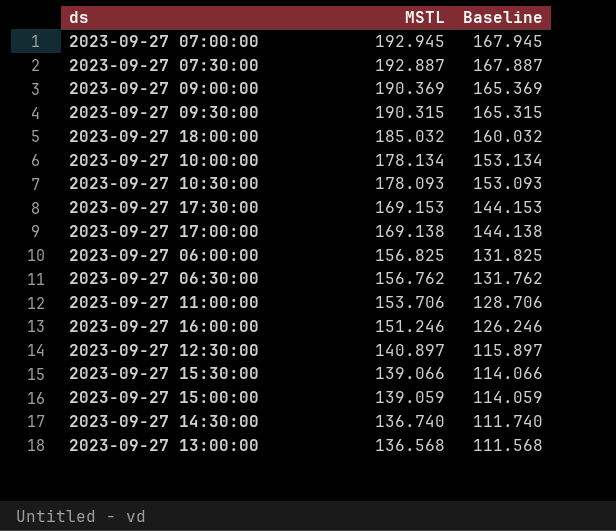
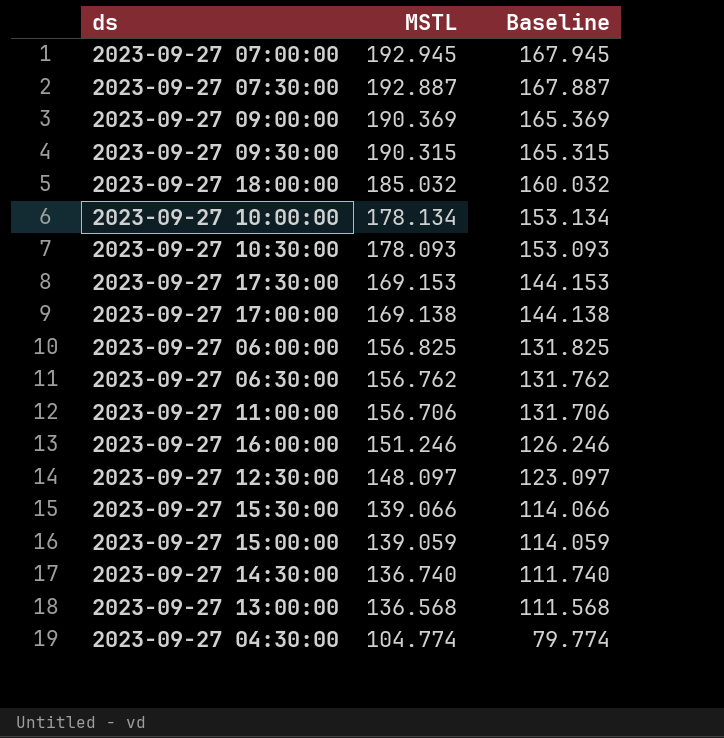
2023-09-27 11:00:00 | MSTL: 153.706 -> 156.706
2023-09-27 11:00:00 | Baseline: 128.706 -> 131.706
2023-09-27 12:30:00 | MSTL: 140.897 -> 148.097
2023-09-27 12:30:00 | Baseline: 115.897 -> 123.097
row 2023-09-27 04:30:00: none -> 104.774 | 79.774

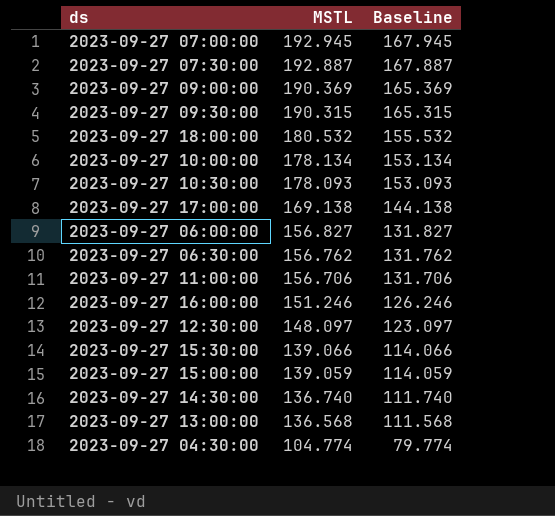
row 2023-09-27 17:30:00: 169.153 | 144.153 -> none
2023-09-27 18:00:00 | MSTL: 185.032 -> 180.532
2023-09-27 18:00:00 | Baseline: 160.032 -> 155.532
2023-09-27 06:00:00 | MSTL: 156.825 -> 156.827
2023-09-27 06:00:00 | Baseline: 131.825 -> 131.827

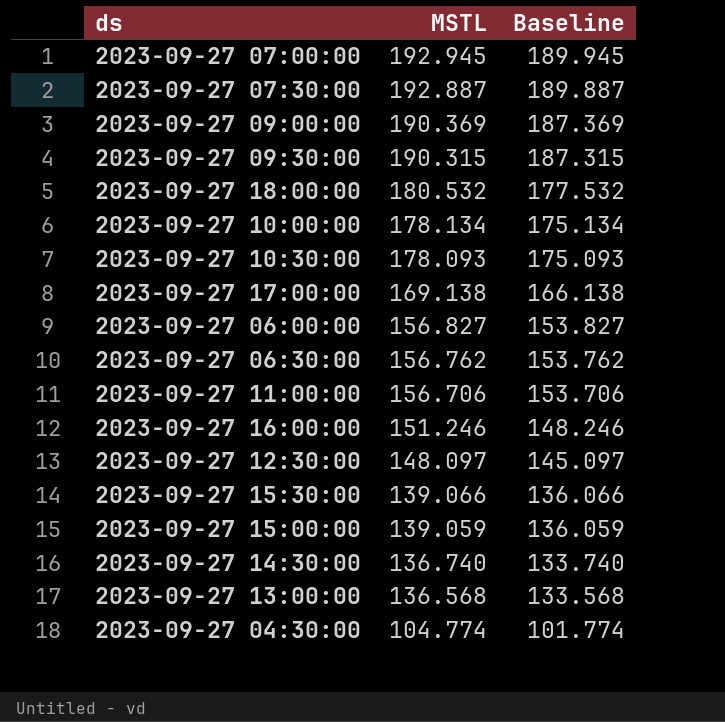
column Baseline | formula: [MSTL] - 25 -> [MSTL] - 3

